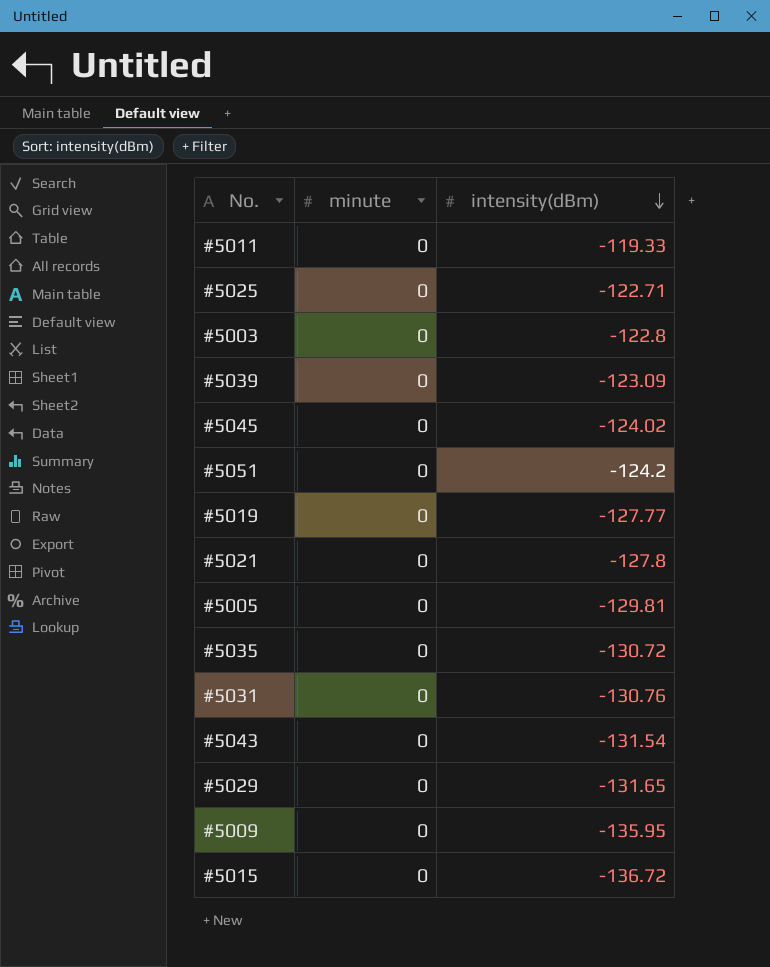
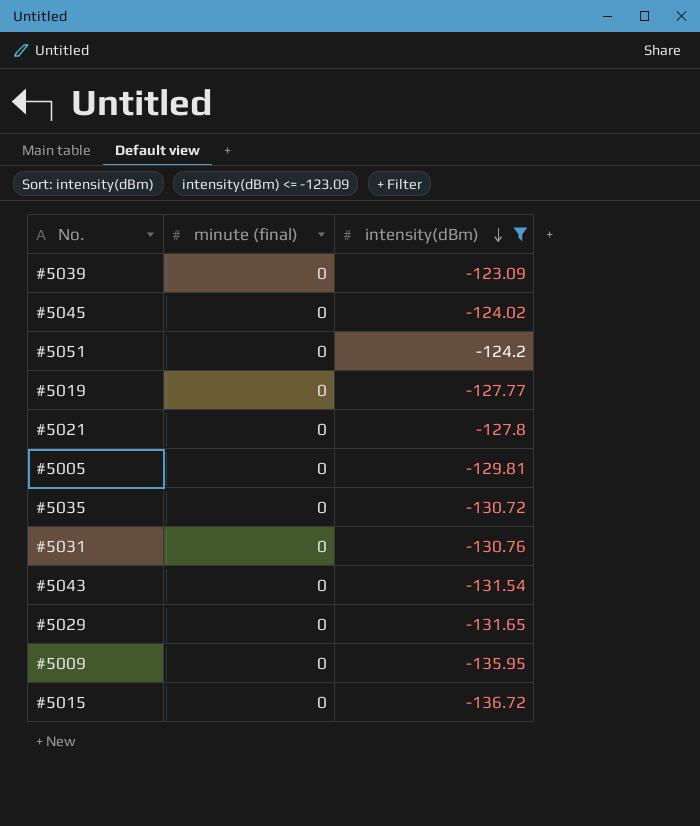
filter: none -> intensity(dBm) <= -123.09
column name: minute -> minute (final)

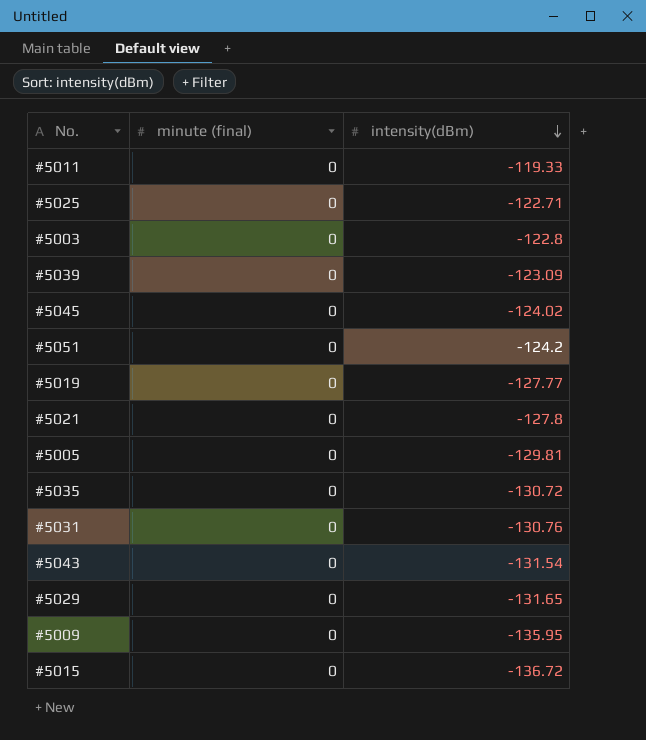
filter: intensity(dBm) <= -123.09 -> none

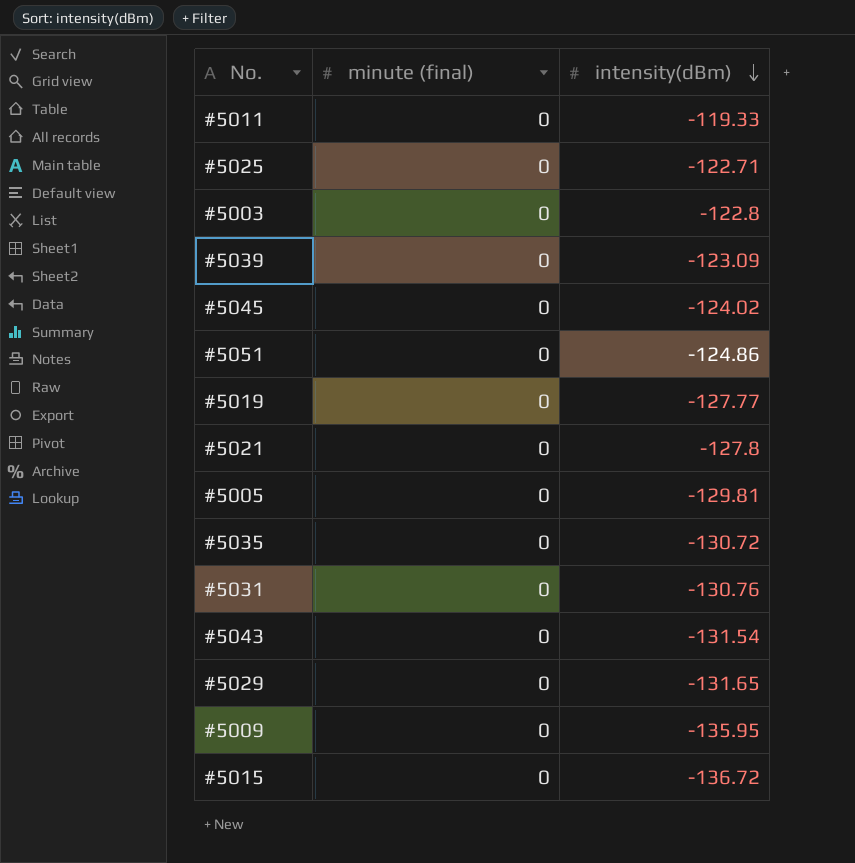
#5051 | intensity(dBm): -124.2 -> -124.86

